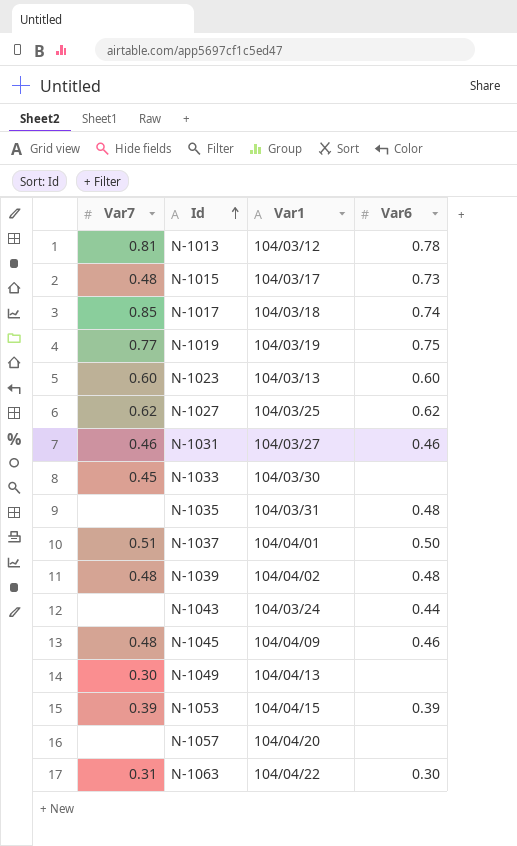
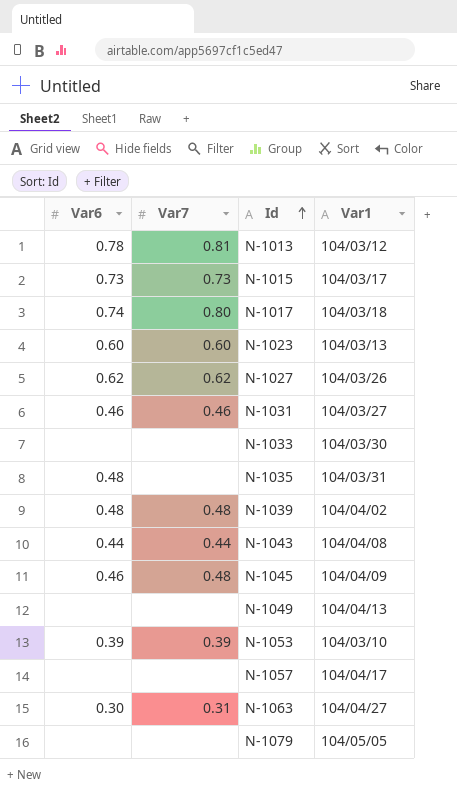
column Var6 | position: 4 -> 1
row N-1019: 0.77 | 104/03/19 | 0.75 -> none
row N-1037: 0.51 | 104/04/01 | 0.50 -> none
N-1015 | Var7: 0.48 -> 0.73
N-1017 | Var7: 0.85 -> 0.80
N-1027 | Var1: 104/03/25 -> 104/03/26
N-1033 | Var7: 0.45 -> none
N-1043 | Var7: none -> 0.44
N-1043 | Var1: 104/03/24 -> 104/04/08
N-1049 | Var7: 0.30 -> none
N-1053 | Var1: 104/04/15 -> 104/03/10
N-1057 | Var1: 104/04/20 -> 104/04/17
N-1063 | Var1: 104/04/22 -> 104/04/27
row N-1079: none -> none | none | 104/05/05

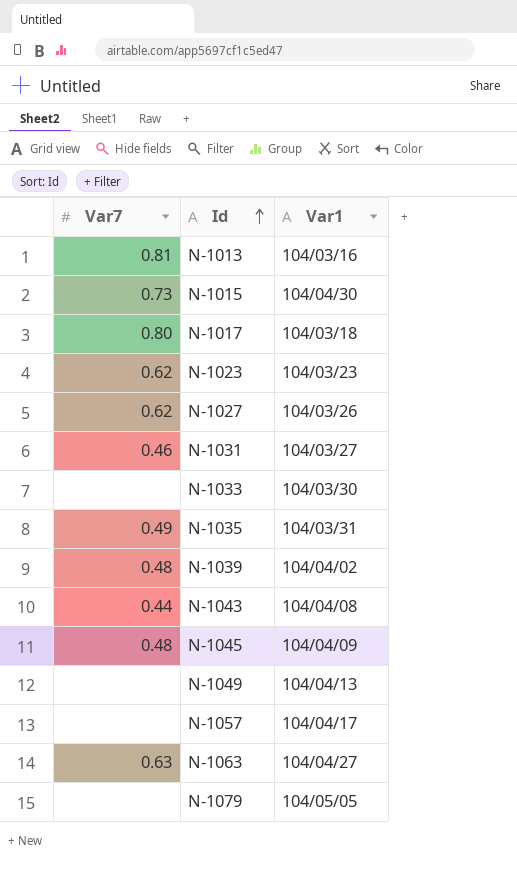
column Var6 | position: 1 -> none
row N-1053: 0.39 | 0.39 | 104/03/10 -> none
N-1013 | Var1: 104/03/12 -> 104/03/16
N-1015 | Var1: 104/03/17 -> 104/04/30
N-1023 | Var7: 0.60 -> 0.62
N-1023 | Var1: 104/03/13 -> 104/03/23
N-1035 | Var7: none -> 0.49
N-1063 | Var7: 0.31 -> 0.63

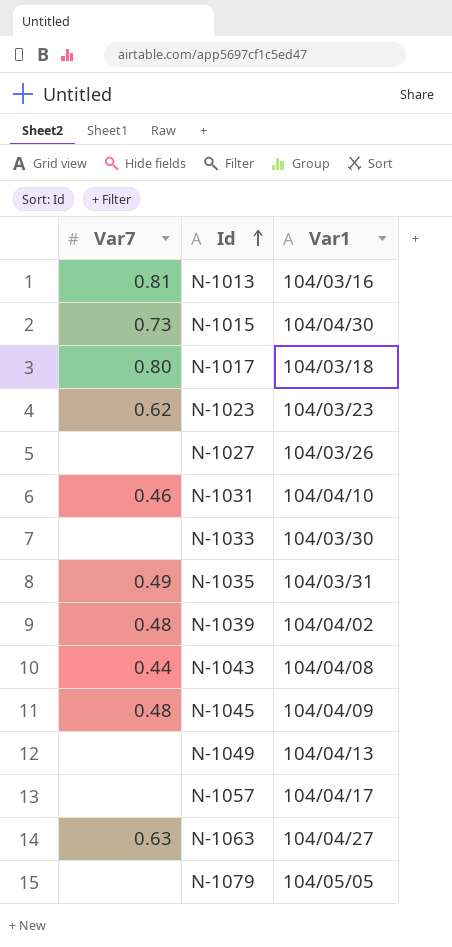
N-1027 | Var7: 0.62 -> none
N-1031 | Var1: 104/03/27 -> 104/04/10

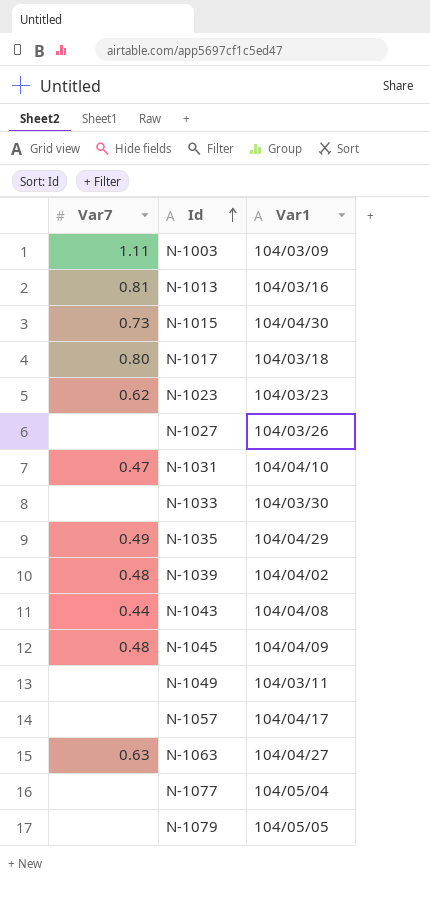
row N-1003: none -> 1.11 | 104/03/09
N-1031 | Var7: 0.46 -> 0.47
N-1035 | Var1: 104/03/31 -> 104/04/29
N-1049 | Var1: 104/04/13 -> 104/03/11
row N-1077: none -> none | 104/05/04

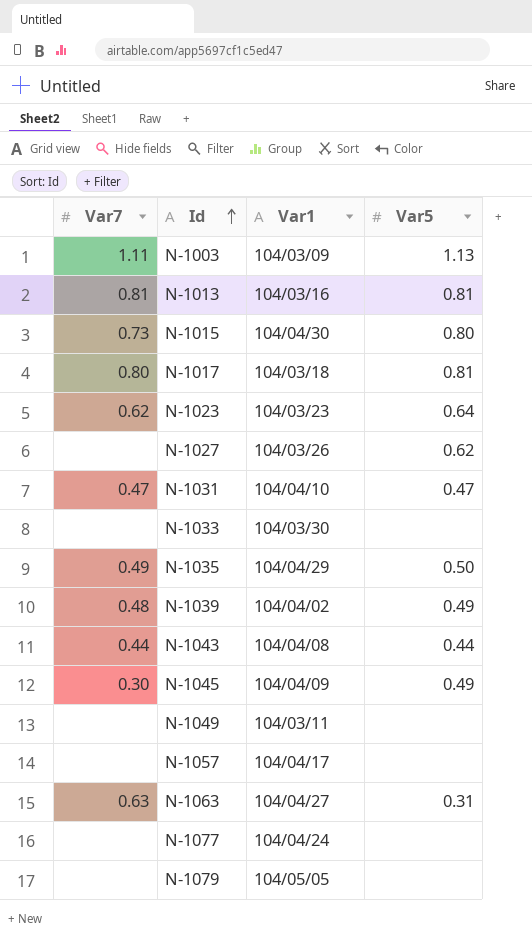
column Var5 | position: none -> 4
N-1045 | Var7: 0.48 -> 0.30
N-1077 | Var1: 104/05/04 -> 104/04/24

